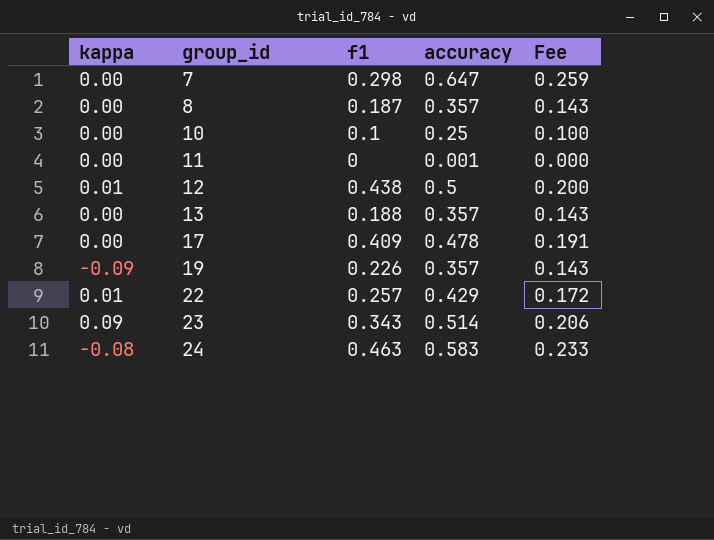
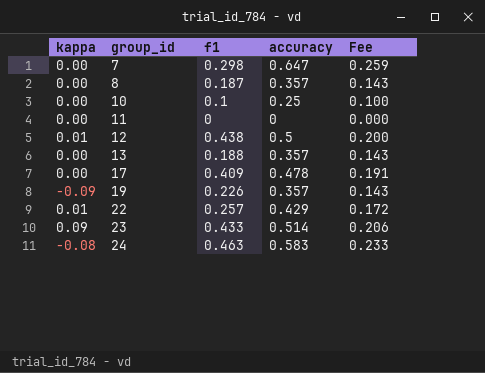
11 | accuracy: 0.001 -> 0
23 | f1: 0.343 -> 0.433

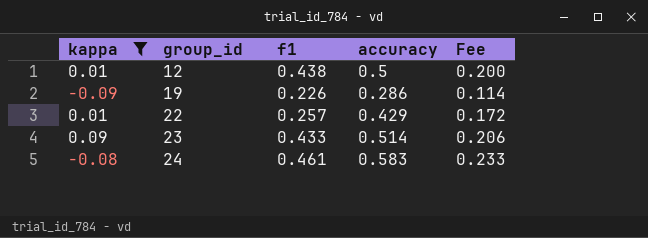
filter: none -> kappa != 0.00
19 | accuracy: 0.357 -> 0.286
19 | Fee: 0.143 -> 0.114
24 | f1: 0.463 -> 0.461

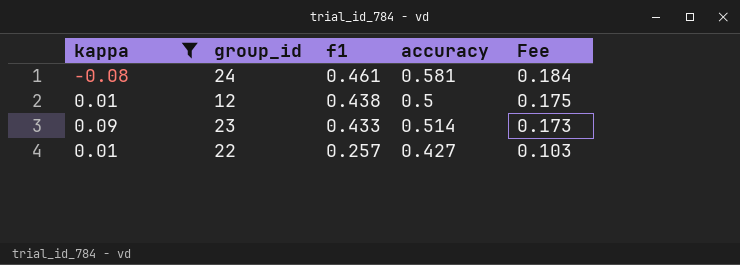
row order: group_id ascending -> f1 descending
column Fee | formula: [accuracy] * 0.4 -> [f1] * 0.4
row 19: -0.09 | 0.226 | 0.286 | 0.114 -> none
24 | accuracy: 0.583 -> 0.581
22 | accuracy: 0.429 -> 0.427

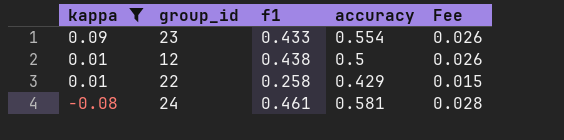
row order: f1 descending -> kappa descending
column Fee | formula: [f1] * 0.4 -> [f1] * 0.06
23 | accuracy: 0.514 -> 0.554
22 | f1: 0.257 -> 0.258
22 | accuracy: 0.427 -> 0.429

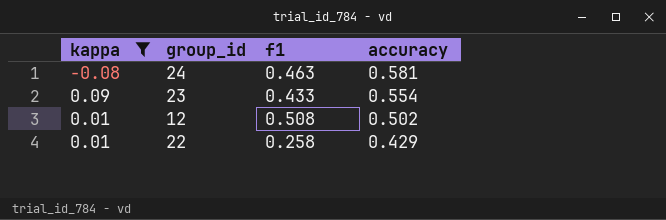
row order: kappa descending -> accuracy descending
column Fee | formula: [f1] * 0.06 -> none
24 | f1: 0.461 -> 0.463
12 | f1: 0.438 -> 0.508
12 | accuracy: 0.5 -> 0.502

